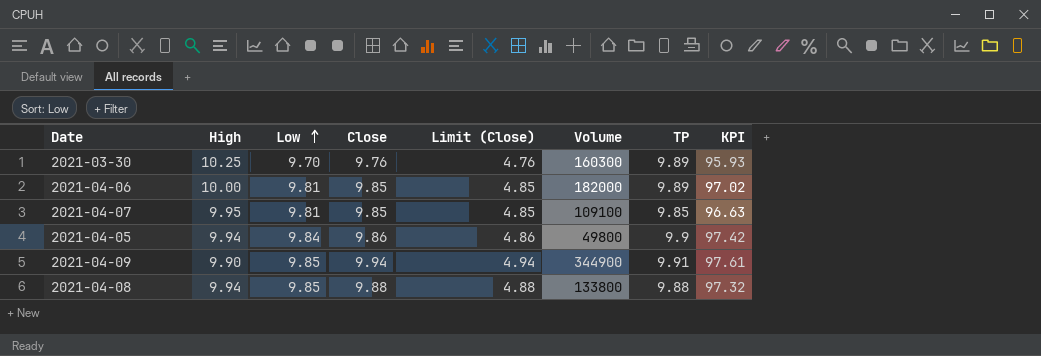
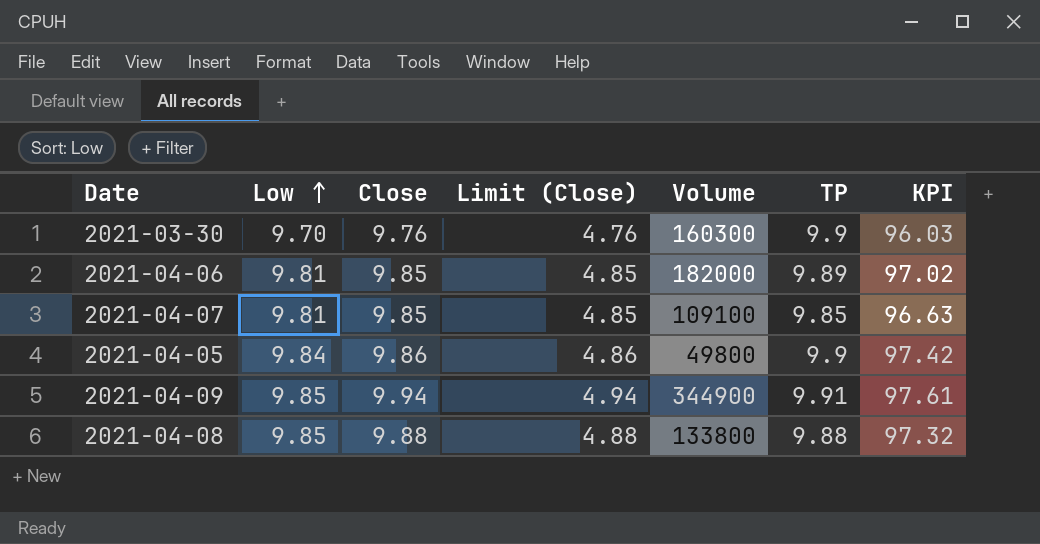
column High | position: 2 -> none
2021-03-30 | TP: 9.89 -> 9.9
2021-03-30 | KPI: 95.93 -> 96.03

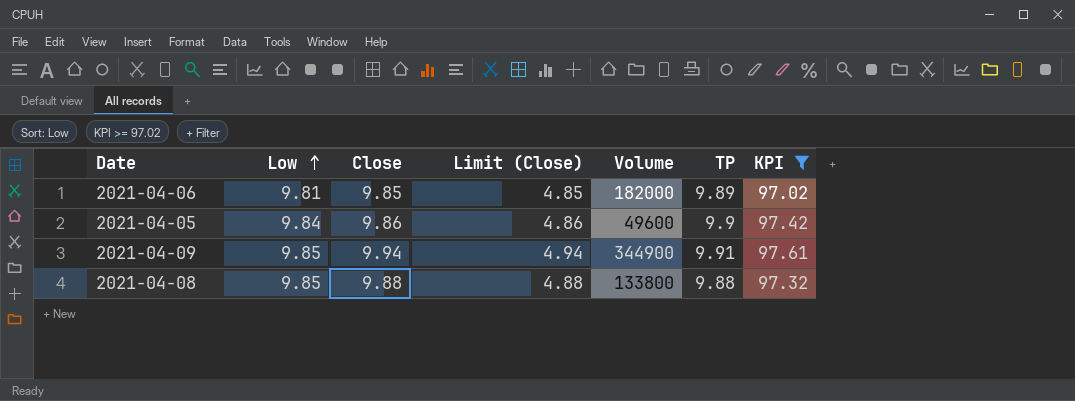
filter: none -> KPI >= 97.02
2021-04-05 | Volume: 49800 -> 49600

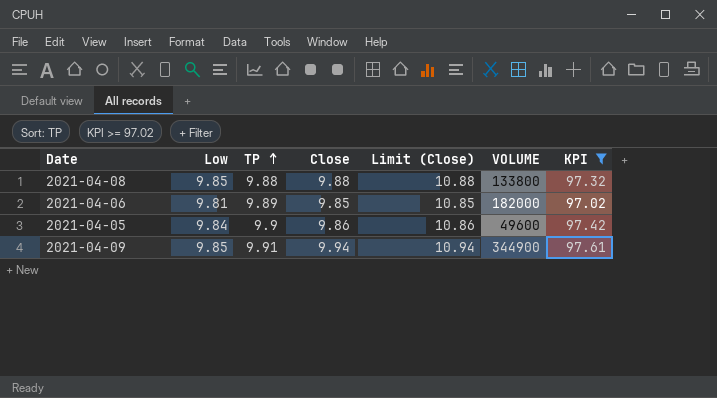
row order: Low ascending -> TP ascending
column TP | position: 6 -> 3
column Limit (Close) | formula: [Close] - 5 -> [Close] + 1
column name: Volume -> VOLUME

